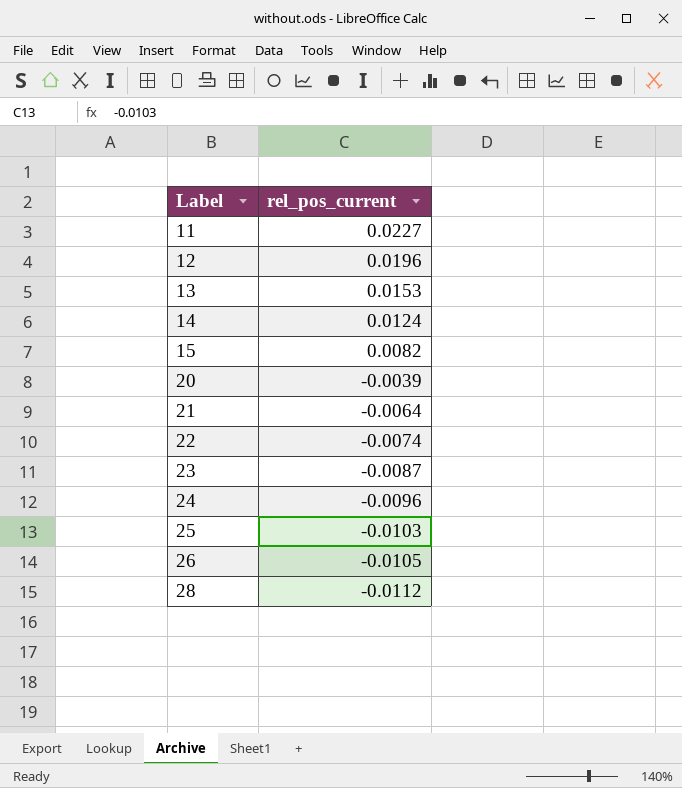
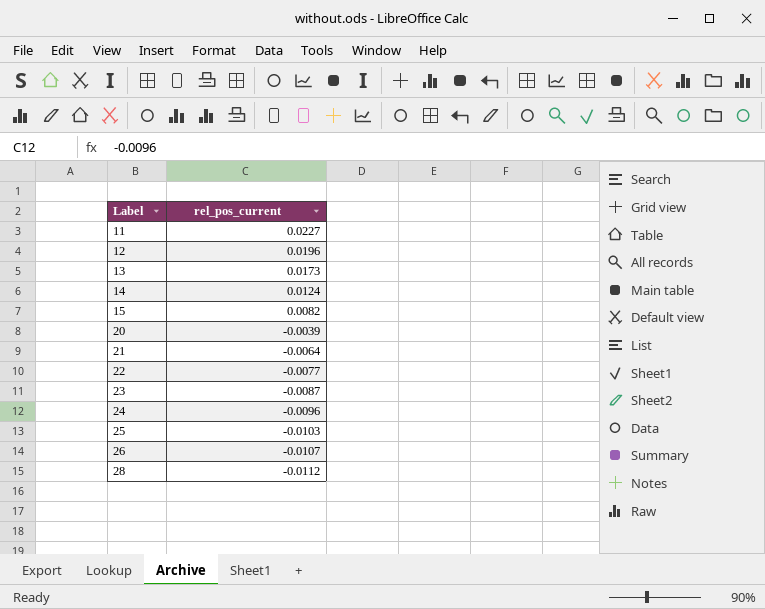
13 | rel_pos_current: 0.0153 -> 0.0173
22 | rel_pos_current: -0.0074 -> -0.0077
26 | rel_pos_current: -0.0105 -> -0.0107

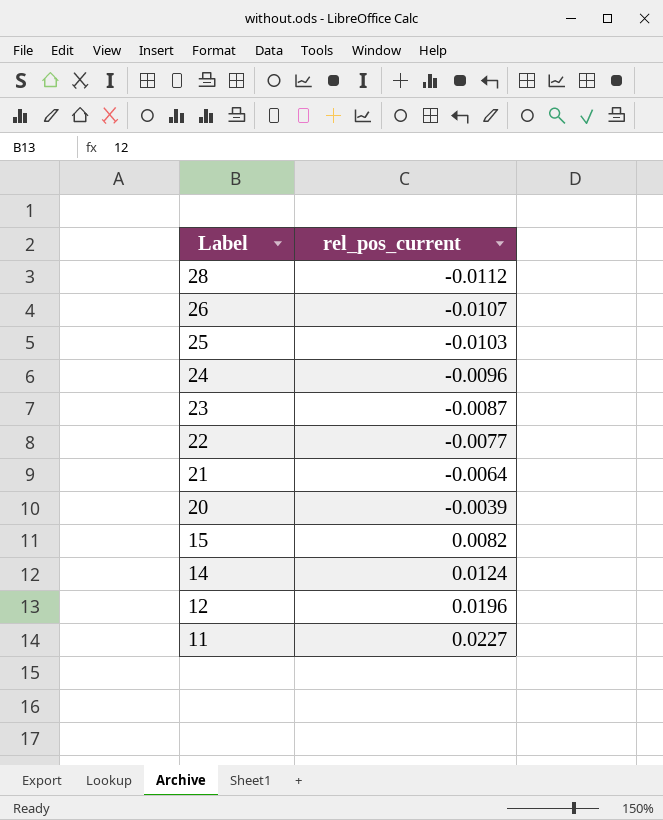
row order: Label ascending -> Label descending
row 13: 0.0173 -> none

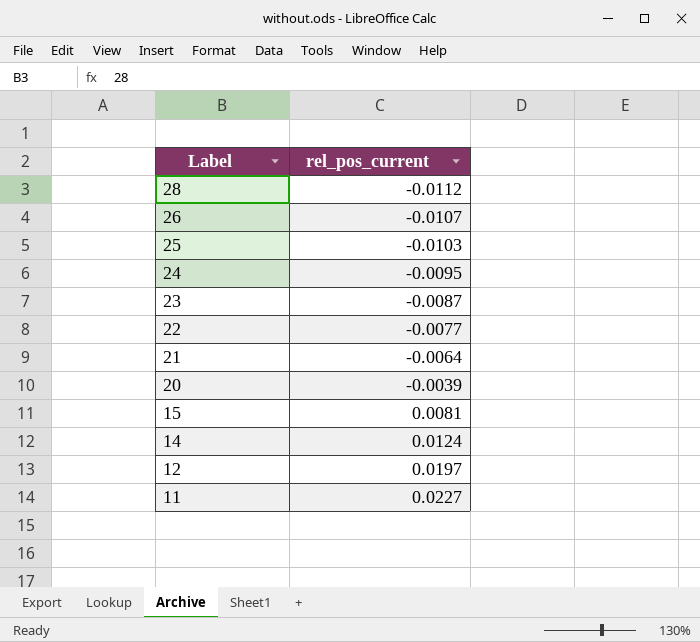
24 | rel_pos_current: -0.0096 -> -0.0095
15 | rel_pos_current: 0.0082 -> 0.0081
12 | rel_pos_current: 0.0196 -> 0.0197

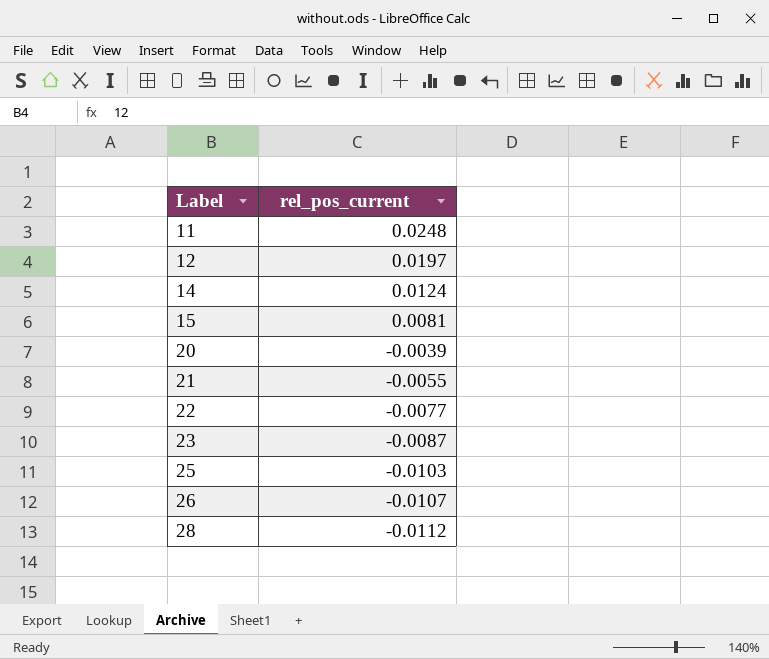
row order: Label descending -> Label ascending
row 24: -0.0095 -> none
11 | rel_pos_current: 0.0227 -> 0.0248
21 | rel_pos_current: -0.0064 -> -0.0055

